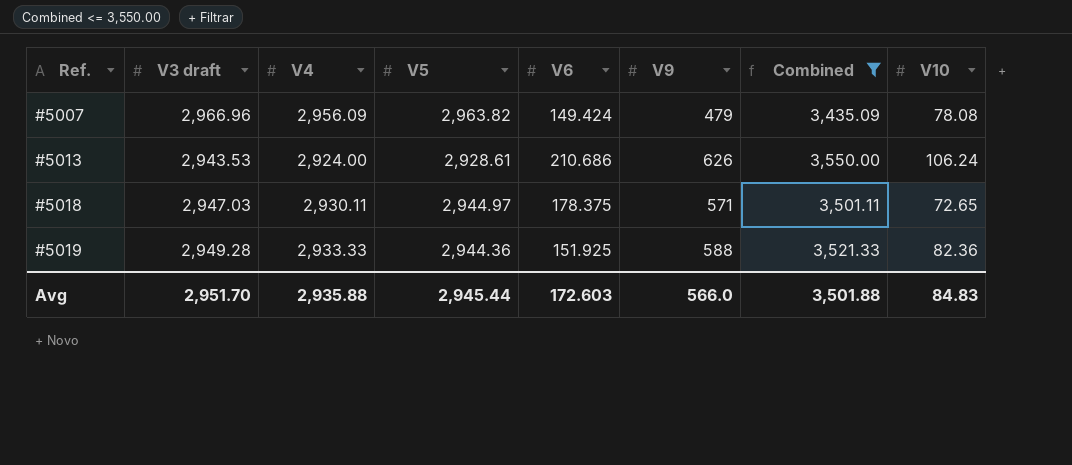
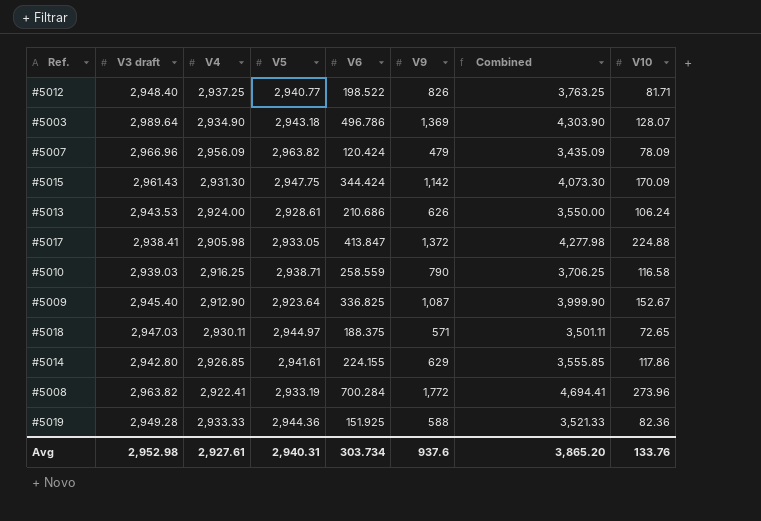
filter: Combined <= 3,550.00 -> none
#5007 | V6: 149.424 -> 120.424
#5007 | V10: 78.08 -> 78.09
#5018 | V6: 178.375 -> 188.375
Avg | V3 draft: 2,951.70 -> 2,952.98
Avg | V4: 2,935.88 -> 2,927.61
Avg | V5: 2,945.44 -> 2,940.31
Avg | V6: 172.603 -> 303.734
Avg | V9: 566.0 -> 937.6
Avg | Combined: 3,501.88 -> 3,865.20
Avg | V10: 84.83 -> 133.76

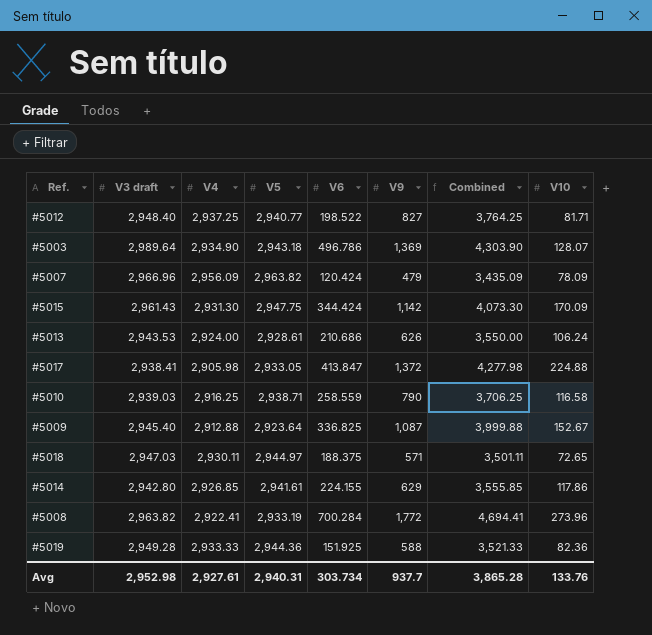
#5012 | V9: 826 -> 827
#5012 | Combined: 3,763.25 -> 3,764.25
#5009 | V4: 2,912.90 -> 2,912.88
#5009 | Combined: 3,999.90 -> 3,999.88
Avg | V9: 937.6 -> 937.7
Avg | Combined: 3,865.20 -> 3,865.28

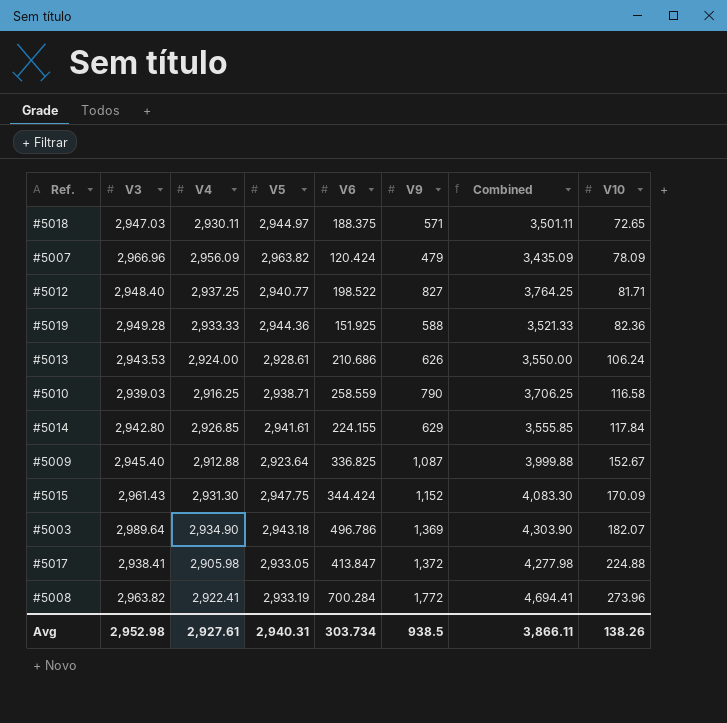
row order: none -> V10 ascending
column name: V3 draft -> V3
#5014 | V10: 117.86 -> 117.84
#5015 | V9: 1,142 -> 1,152
#5015 | Combined: 4,073.30 -> 4,083.30
#5003 | V10: 128.07 -> 182.07
Avg | V9: 937.7 -> 938.5
Avg | Combined: 3,865.28 -> 3,866.11
Avg | V10: 133.76 -> 138.26

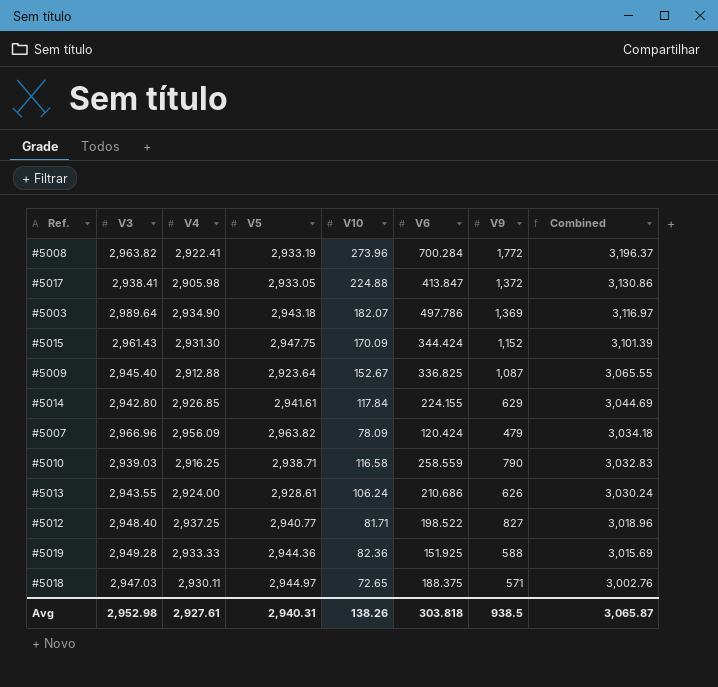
row order: V10 ascending -> Combined descending
column V10 | position: 8 -> 5
column Combined | formula: [V4] + [V9] -> [V4] + [V10]
#5003 | V6: 496.786 -> 497.786
#5013 | V3: 2,943.53 -> 2,943.55
Avg | V6: 303.734 -> 303.818
Avg | Combined: 3,866.11 -> 3,065.87

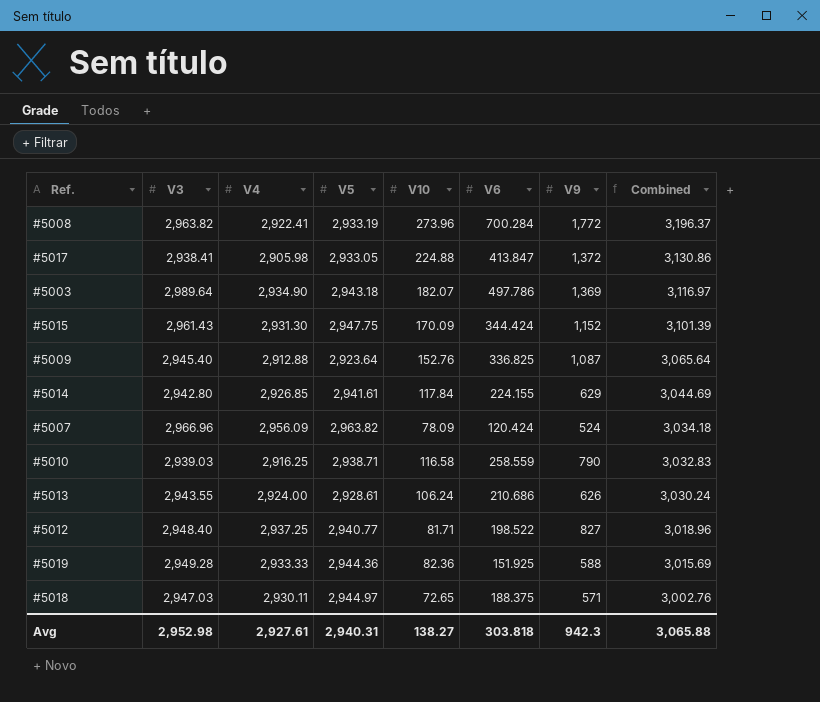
#5009 | V10: 152.67 -> 152.76
#5009 | Combined: 3,065.55 -> 3,065.64
#5007 | V9: 479 -> 524
Avg | V10: 138.26 -> 138.27
Avg | V9: 938.5 -> 942.3
Avg | Combined: 3,065.87 -> 3,065.88

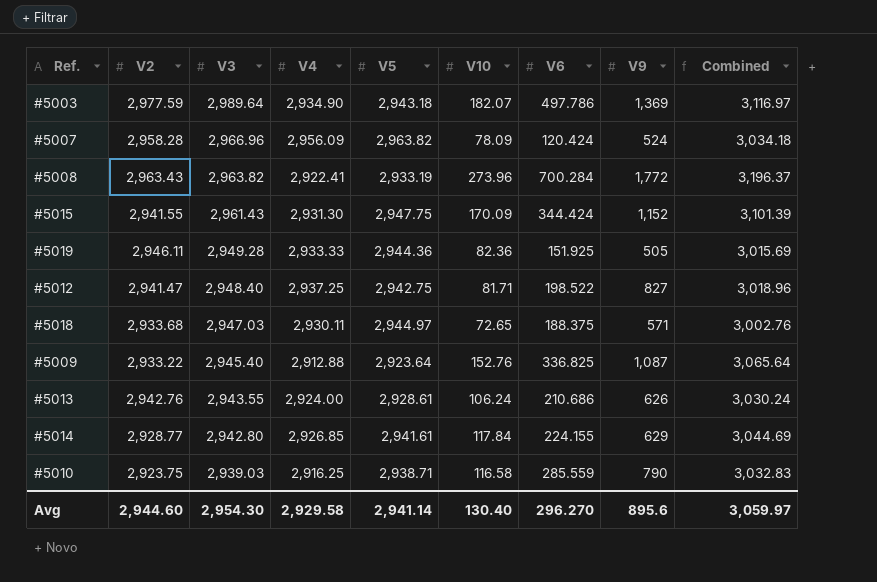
row order: Combined descending -> V3 descending
column V2 | position: none -> 2
row #5017: 2,938.41 | 2,905.98 | 2,933.05 | 224.88 | 413.847 | 1,372 | 3,130.86 -> none
#5019 | V9: 588 -> 505
#5012 | V5: 2,940.77 -> 2,942.75
#5010 | V6: 258.559 -> 285.559
Avg | V3: 2,952.98 -> 2,954.30
Avg | V4: 2,927.61 -> 2,929.58
Avg | V5: 2,940.31 -> 2,941.14
Avg | V10: 138.27 -> 130.40
Avg | V6: 303.818 -> 296.270
Avg | V9: 942.3 -> 895.6
Avg | Combined: 3,065.88 -> 3,059.97

